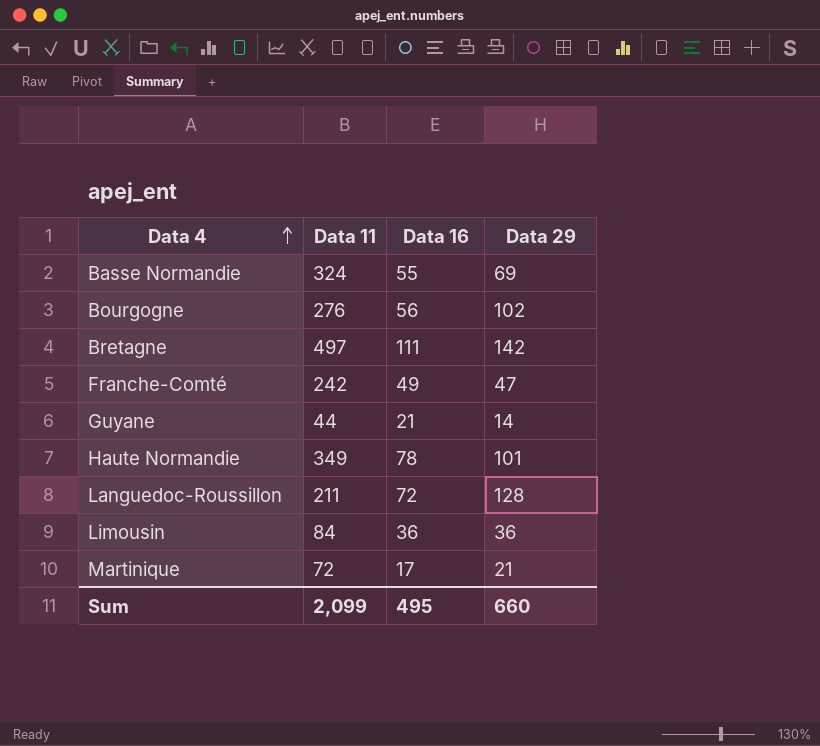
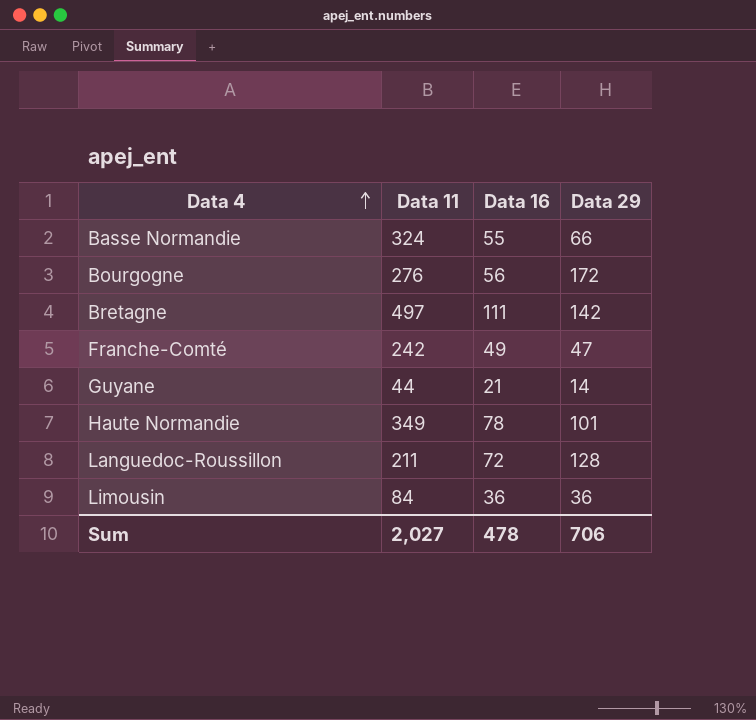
row Martinique: 72 | 17 | 21 -> none
Basse Normandie | Data 29: 69 -> 66
Bourgogne | Data 29: 102 -> 172
Sum | Data 11: 2,099 -> 2,027
Sum | Data 16: 495 -> 478
Sum | Data 29: 660 -> 706

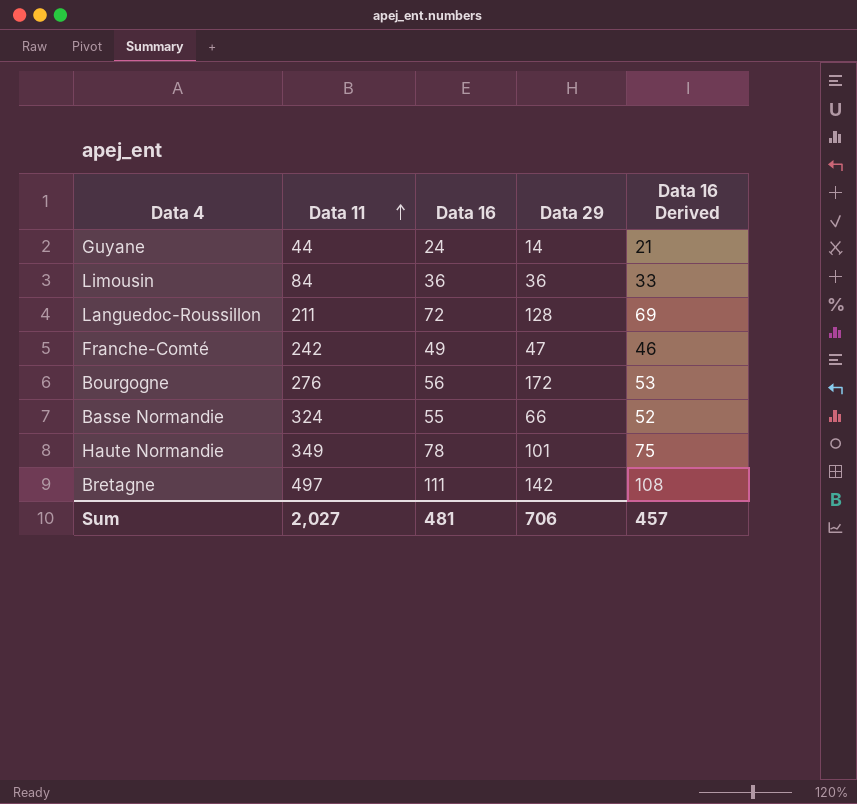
row order: Data 4 ascending -> Data 11 ascending
column Data 16 Derived | formula: none -> [Data 16] - 3
Guyane | Data 16: 21 -> 24
Sum | Data 16: 478 -> 481

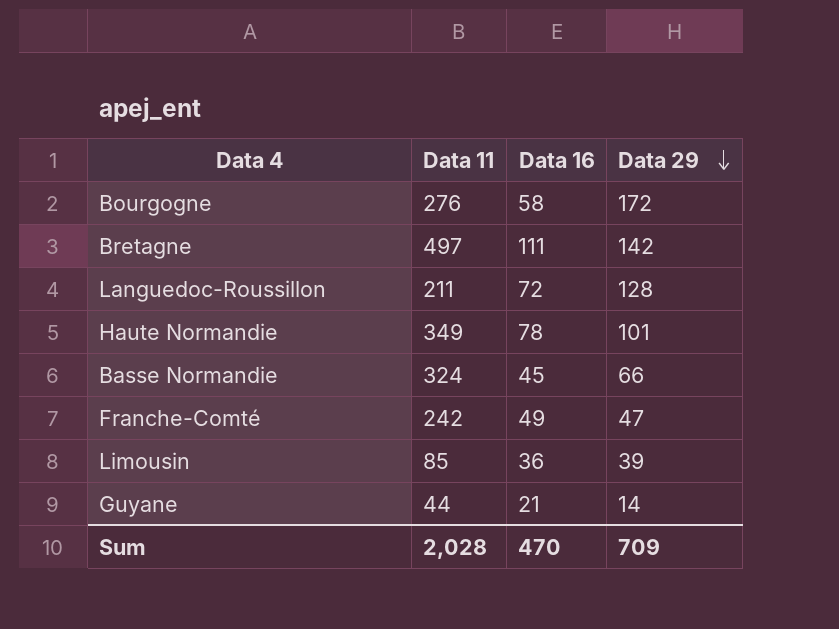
row order: Data 11 ascending -> Data 29 descending
column Data 16 Derived | formula: [Data 16] - 3 -> none
Bourgogne | Data 16: 56 -> 58
Basse Normandie | Data 16: 55 -> 45
Limousin | Data 11: 84 -> 85
Limousin | Data 29: 36 -> 39
Guyane | Data 16: 24 -> 21
Sum | Data 11: 2,027 -> 2,028
Sum | Data 16: 481 -> 470
Sum | Data 29: 706 -> 709

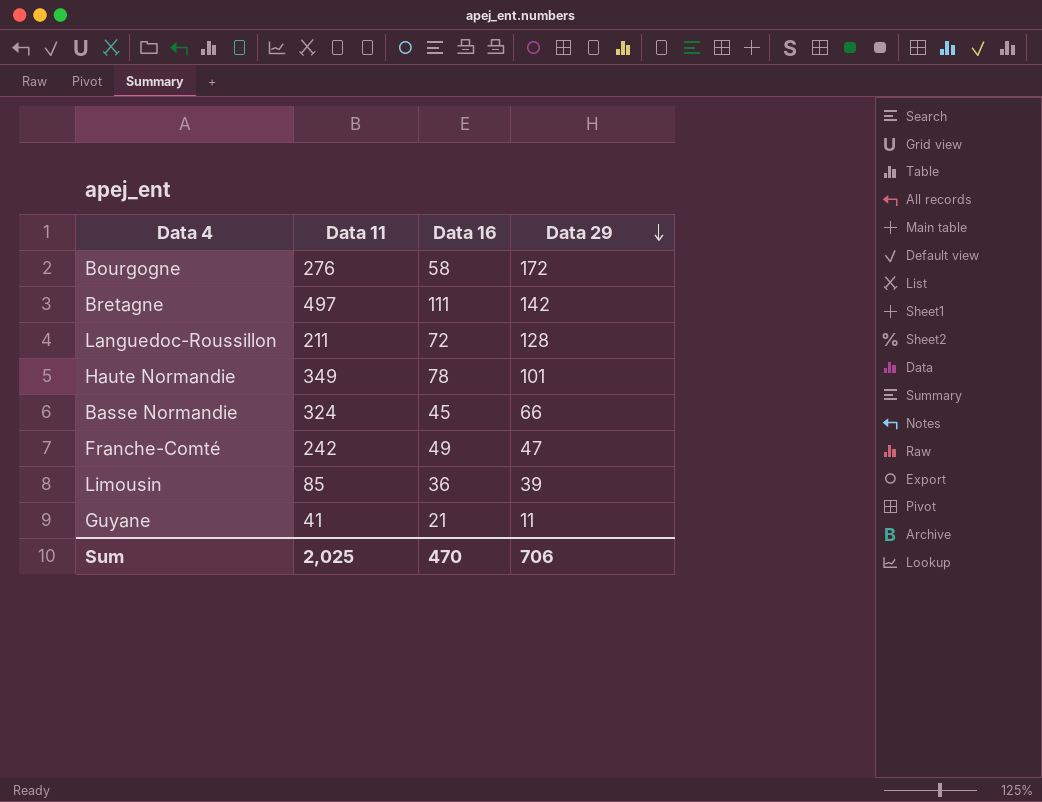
Guyane | Data 11: 44 -> 41
Guyane | Data 29: 14 -> 11
Sum | Data 11: 2,028 -> 2,025
Sum | Data 29: 709 -> 706

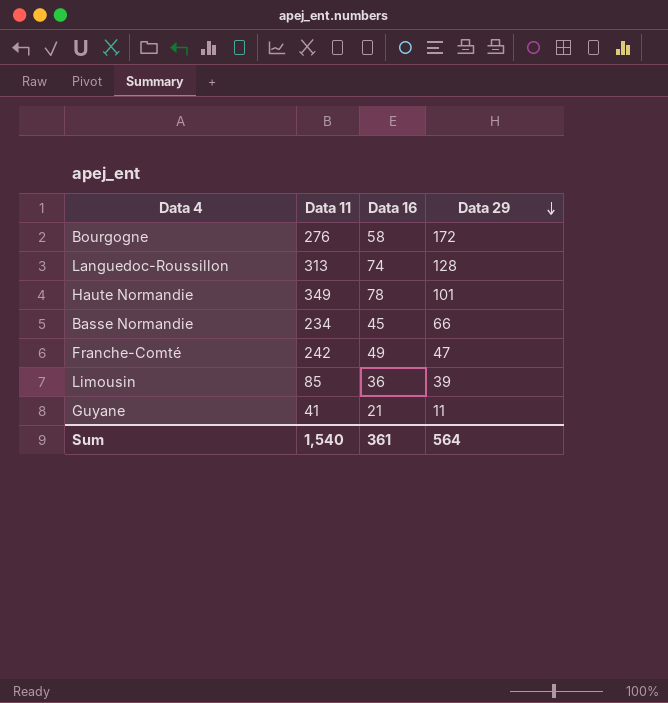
row Bretagne: 497 | 111 | 142 -> none
Languedoc-Roussillon | Data 11: 211 -> 313
Languedoc-Roussillon | Data 16: 72 -> 74
Basse Normandie | Data 11: 324 -> 234
Sum | Data 11: 2,025 -> 1,540
Sum | Data 16: 470 -> 361
Sum | Data 29: 706 -> 564

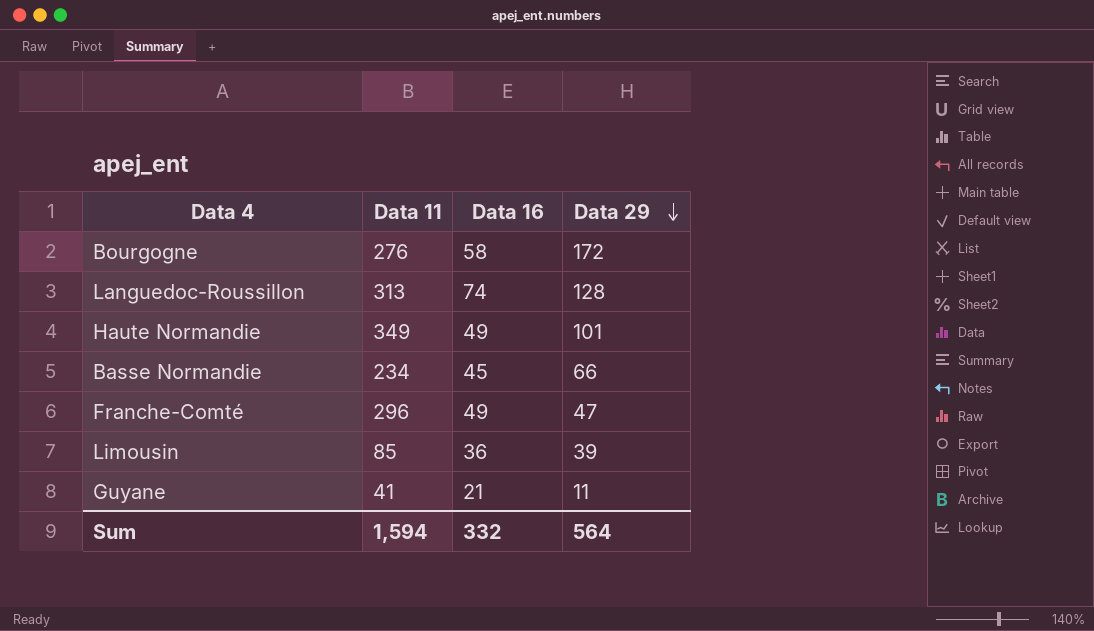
Haute Normandie | Data 16: 78 -> 49
Franche-Comté | Data 11: 242 -> 296
Sum | Data 11: 1,540 -> 1,594
Sum | Data 16: 361 -> 332

